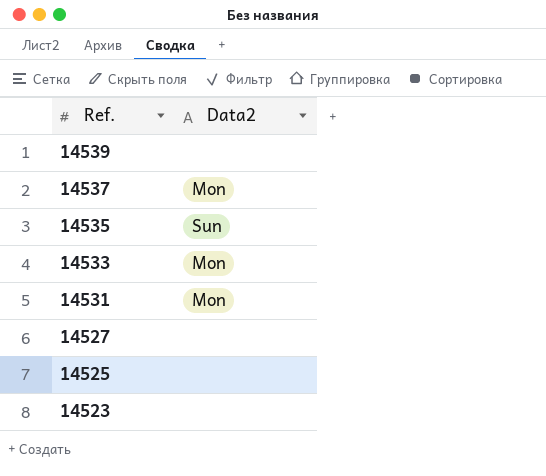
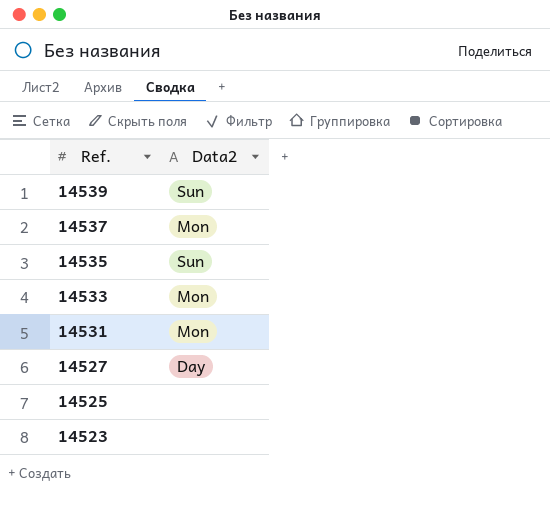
14539 | Data2: none -> Sun
14527 | Data2: none -> Day

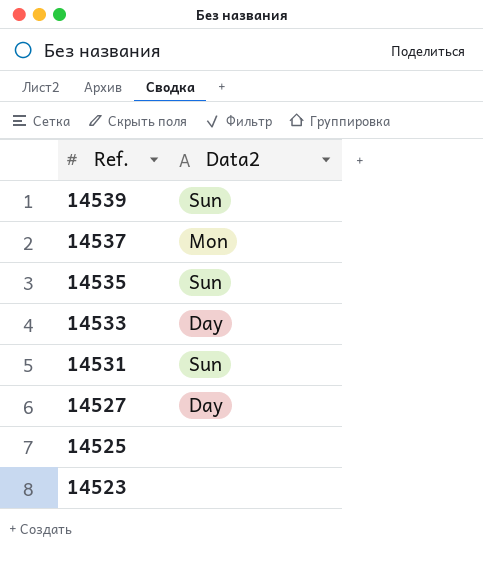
14533 | Data2: Mon -> Day
14531 | Data2: Mon -> Sun

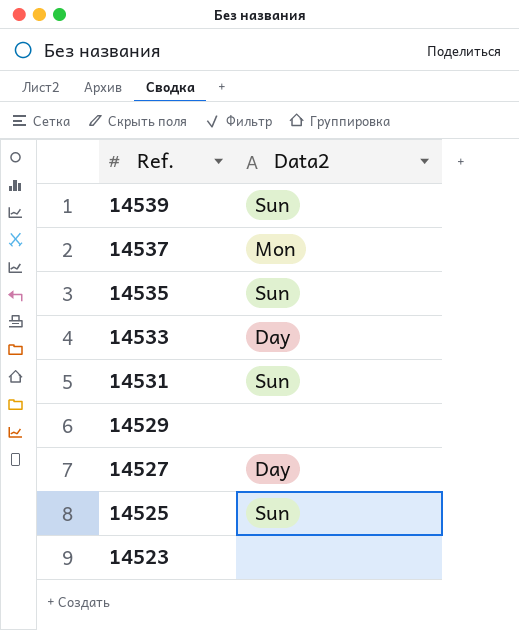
row 14529: none -> none
14525 | Data2: none -> Sun

